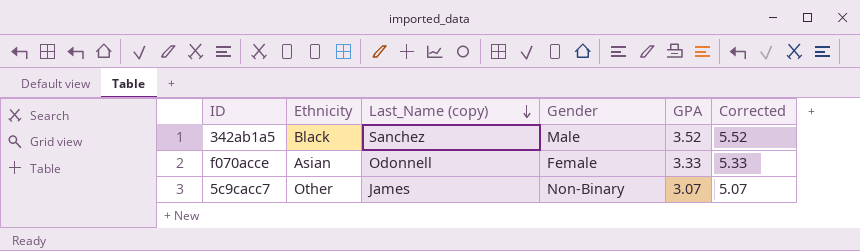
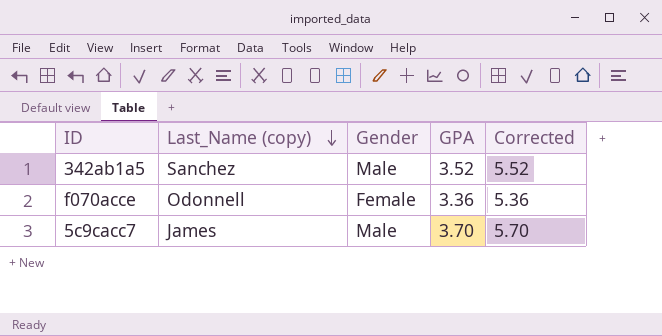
column Ethnicity | position: 2 -> none
f070acce | GPA: 3.33 -> 3.36
f070acce | Corrected: 5.33 -> 5.36
5c9cacc7 | Gender: Non-Binary -> Male
5c9cacc7 | GPA: 3.07 -> 3.70
5c9cacc7 | Corrected: 5.07 -> 5.70

